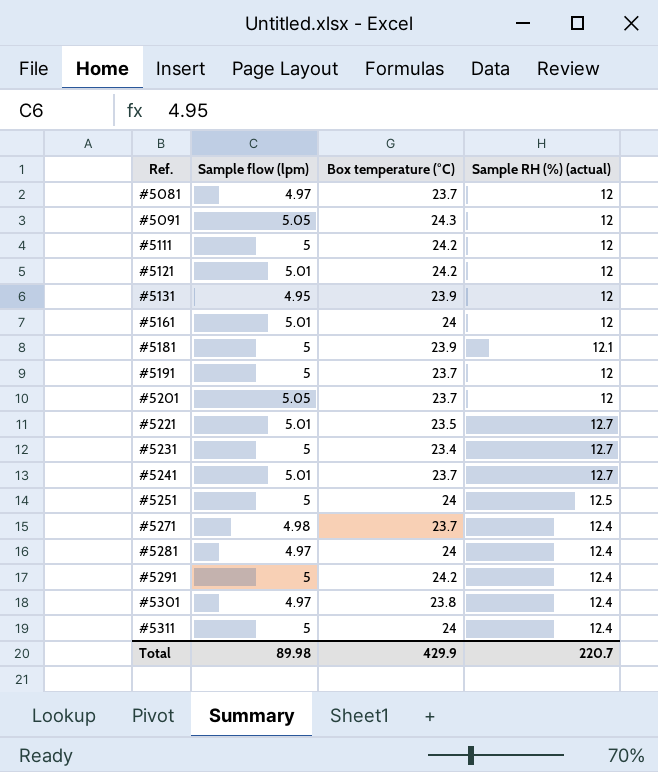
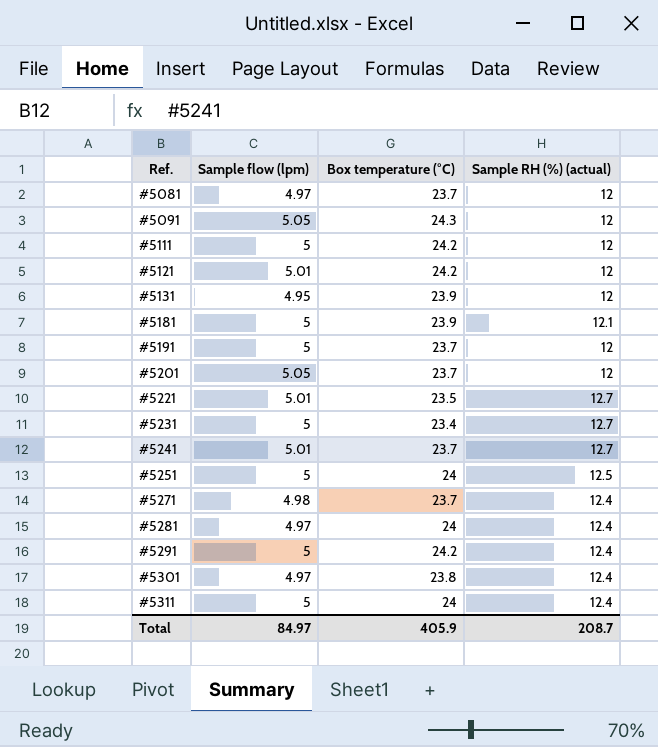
row #5161: 5.01 | 24 | 12 -> none
Total | Sample flow (lpm): 89.98 -> 84.97
Total | Box temperature (°C): 429.9 -> 405.9
Total | Sample RH (%) (actual): 220.7 -> 208.7

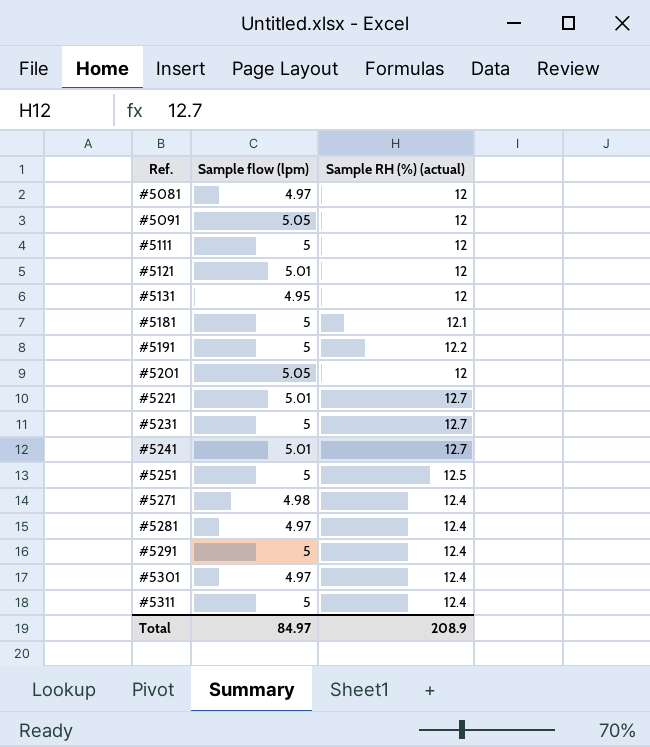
column Box temperature (°C) | position: 3 -> none
#5191 | Sample RH (%) (actual): 12 -> 12.2
Total | Sample RH (%) (actual): 208.7 -> 208.9

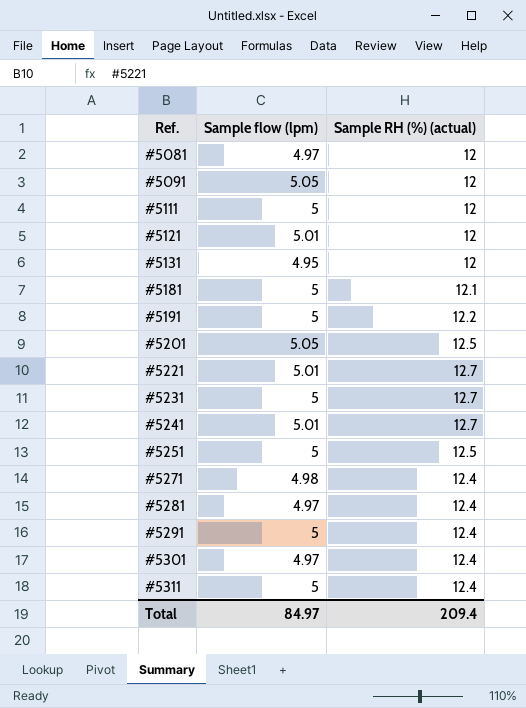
#5201 | Sample RH (%) (actual): 12 -> 12.5
Total | Sample RH (%) (actual): 208.9 -> 209.4

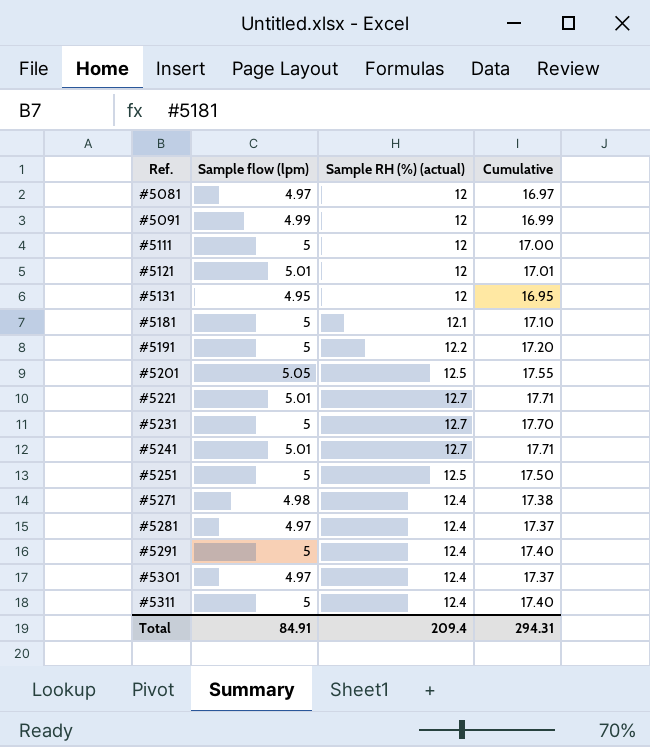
column Cumulative | formula: none -> [Sample flow (lpm)] + [Sample RH (%) (actual)]
#5091 | Sample flow (lpm): 5.05 -> 4.99
Total | Sample flow (lpm): 84.97 -> 84.91

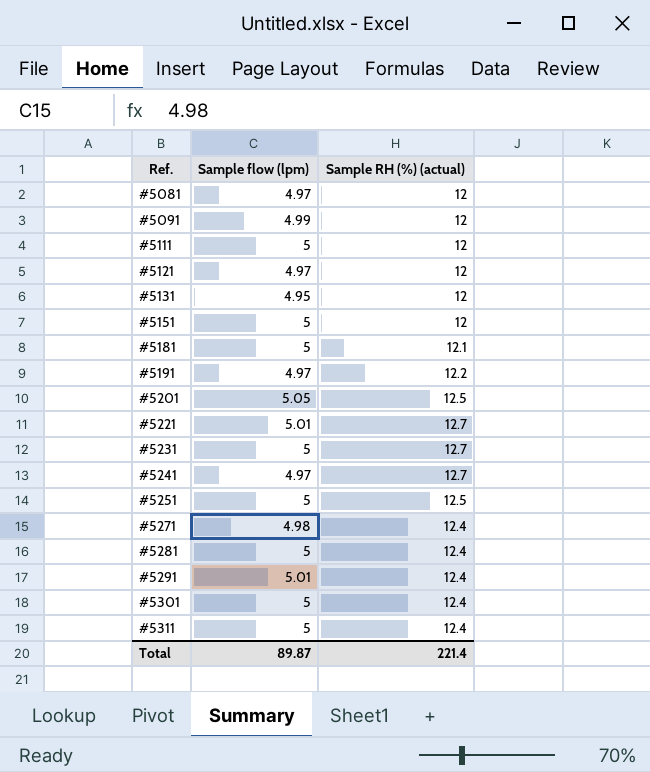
column Cumulative | formula: [Sample flow (lpm)] + [Sample RH (%) (actual)] -> none
#5121 | Sample flow (lpm): 5.01 -> 4.97
row #5151: none -> 5 | 12
#5191 | Sample flow (lpm): 5 -> 4.97
#5241 | Sample flow (lpm): 5.01 -> 4.97
#5281 | Sample flow (lpm): 4.97 -> 5
#5291 | Sample flow (lpm): 5 -> 5.01
#5301 | Sample flow (lpm): 4.97 -> 5
Total | Sample flow (lpm): 84.91 -> 89.87
Total | Sample RH (%) (actual): 209.4 -> 221.4

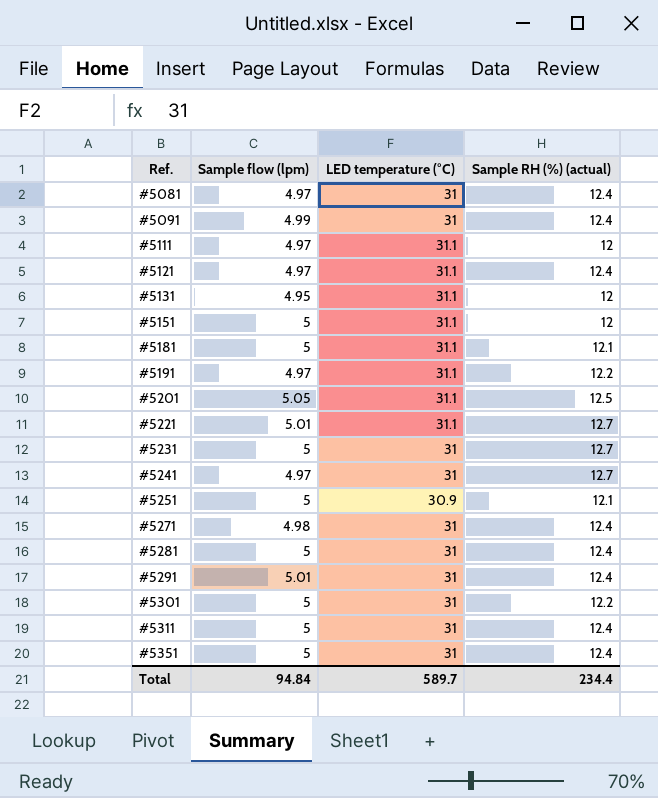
column LED temperature (°C) | position: none -> 3
#5081 | Sample RH (%) (actual): 12 -> 12.4
#5091 | Sample RH (%) (actual): 12 -> 12.4
#5111 | Sample flow (lpm): 5 -> 4.97
#5121 | Sample RH (%) (actual): 12 -> 12.4
#5251 | Sample RH (%) (actual): 12.5 -> 12.1
#5301 | Sample RH (%) (actual): 12.4 -> 12.2
row #5351: none -> 5 | 31 | 12.4
Total | Sample flow (lpm): 89.87 -> 94.84
Total | Sample RH (%) (actual): 221.4 -> 234.4

